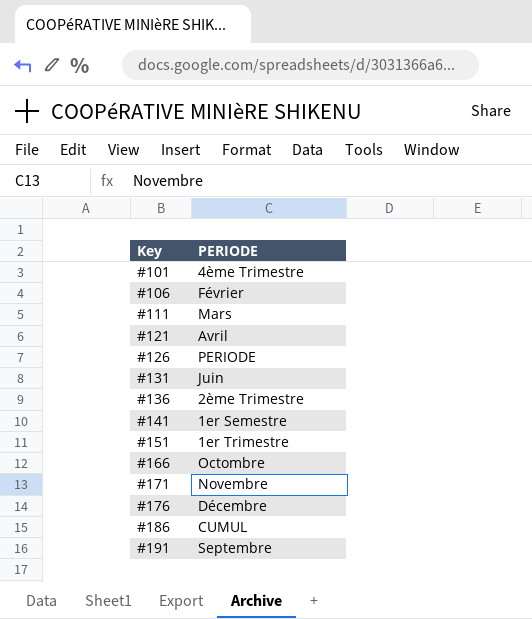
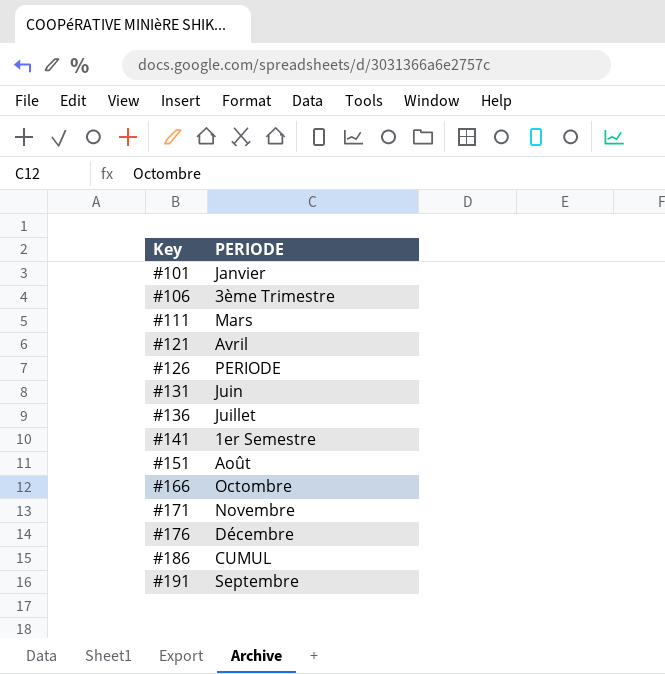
#101 | PERIODE: 4ème Trimestre -> Janvier
#106 | PERIODE: Février -> 3ème Trimestre
#136 | PERIODE: 2ème Trimestre -> Juillet
#151 | PERIODE: 1er Trimestre -> Août

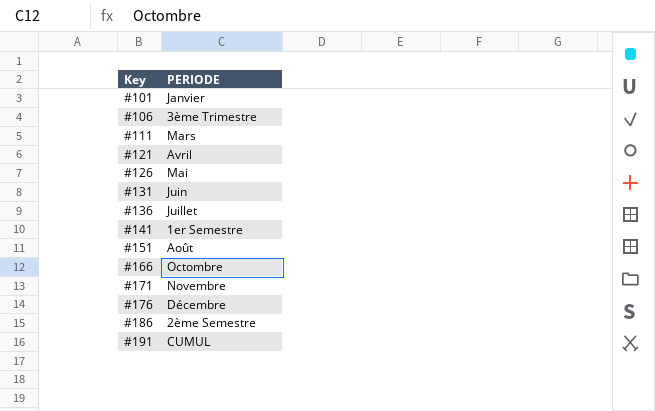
#126 | PERIODE: PERIODE -> Mai
#186 | PERIODE: CUMUL -> 2ème Semestre
#191 | PERIODE: Septembre -> CUMUL

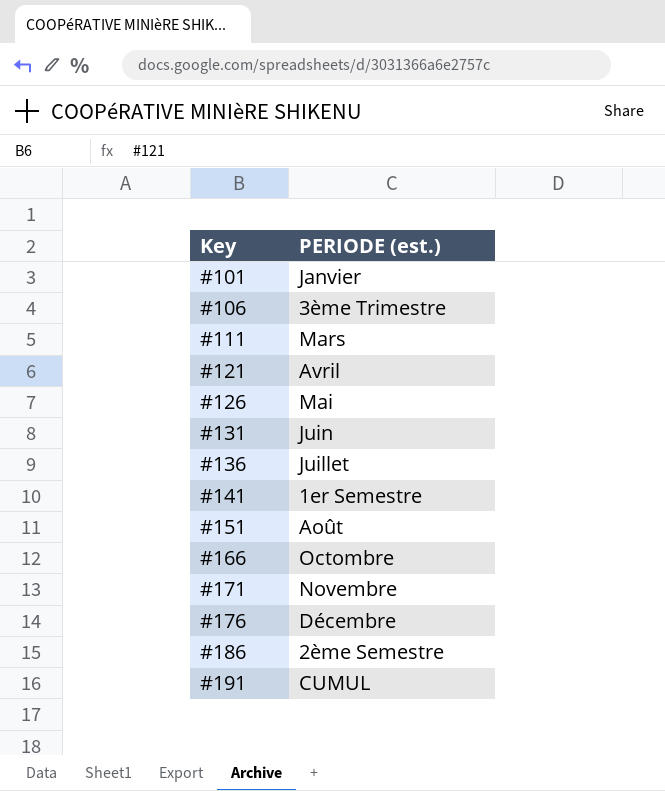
column name: PERIODE -> PERIODE (est.)

